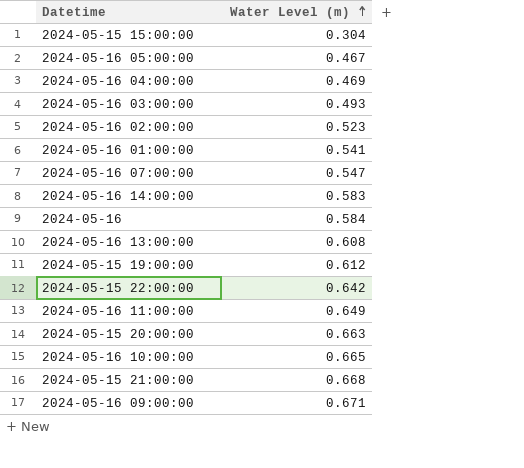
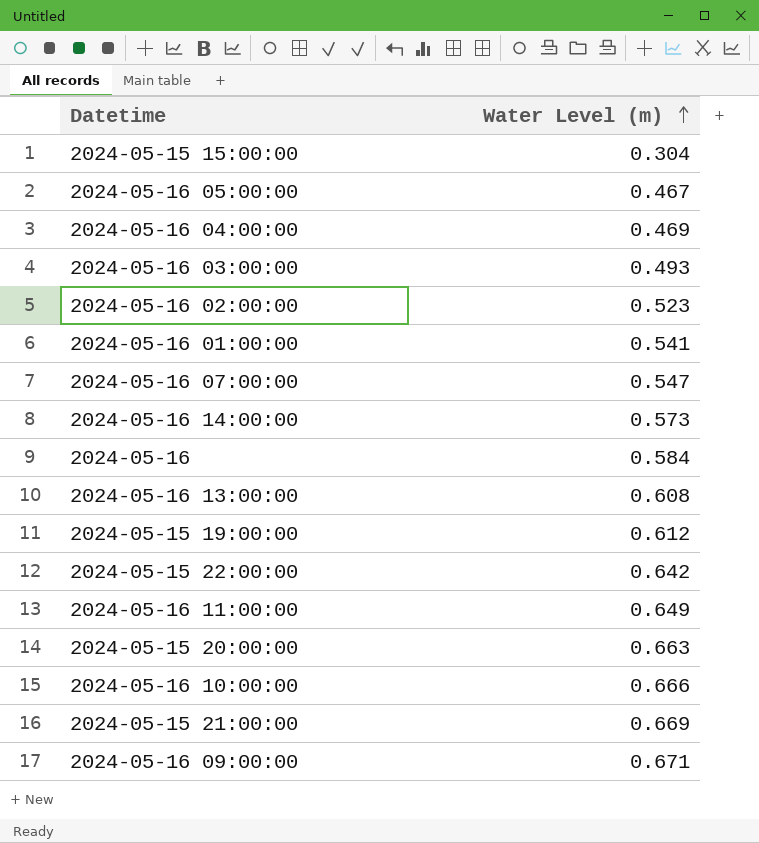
2024-05-16 14:00:00 | Water Level (m): 0.583 -> 0.573
2024-05-16 10:00:00 | Water Level (m): 0.665 -> 0.666
2024-05-15 21:00:00 | Water Level (m): 0.668 -> 0.669

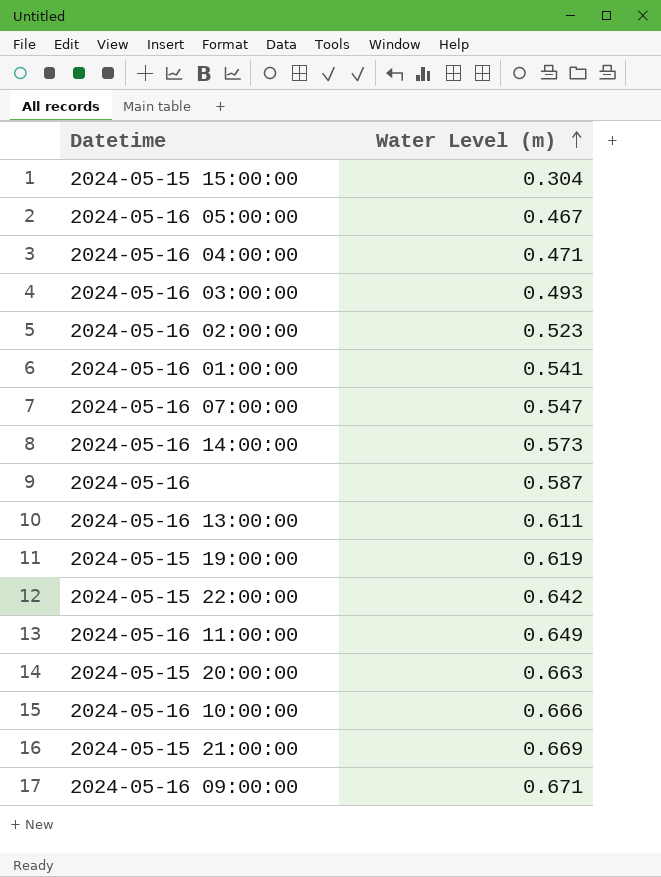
2024-05-16 04:00:00 | Water Level (m): 0.469 -> 0.471
2024-05-16 | Water Level (m): 0.584 -> 0.587
2024-05-16 13:00:00 | Water Level (m): 0.608 -> 0.611
2024-05-15 19:00:00 | Water Level (m): 0.612 -> 0.619

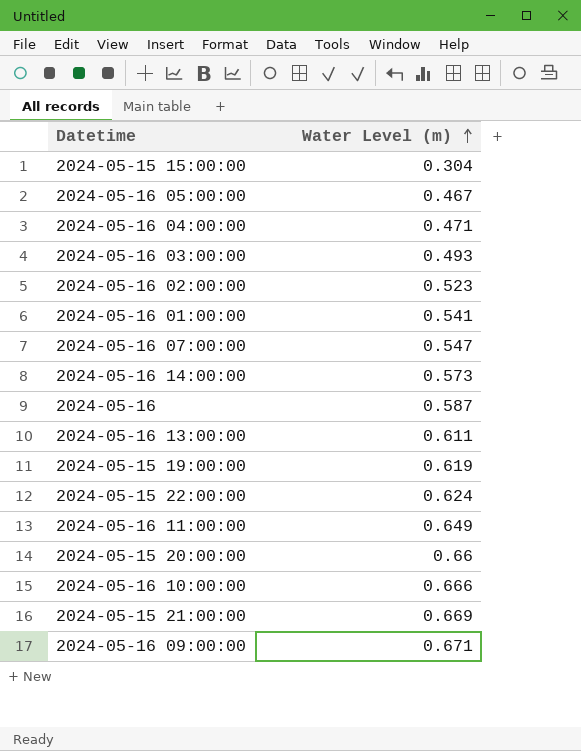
2024-05-15 22:00:00 | Water Level (m): 0.642 -> 0.624
2024-05-15 20:00:00 | Water Level (m): 0.663 -> 0.66

